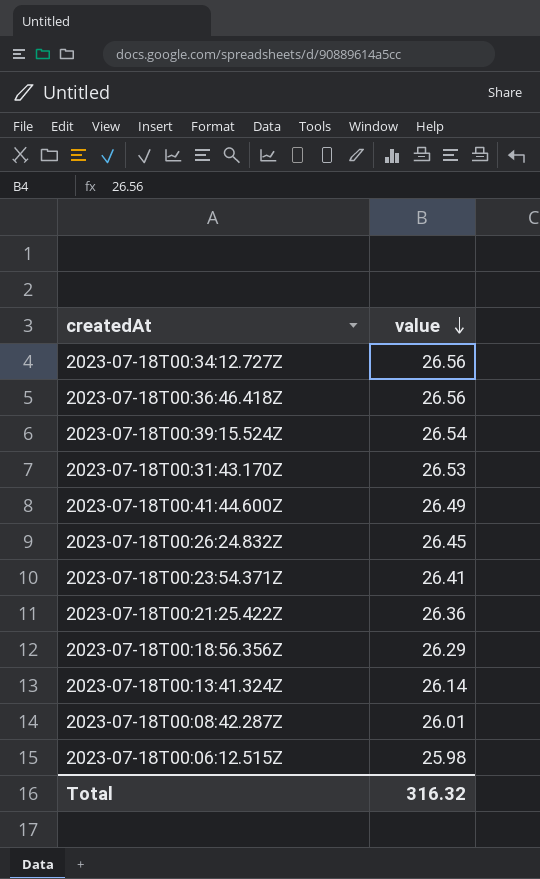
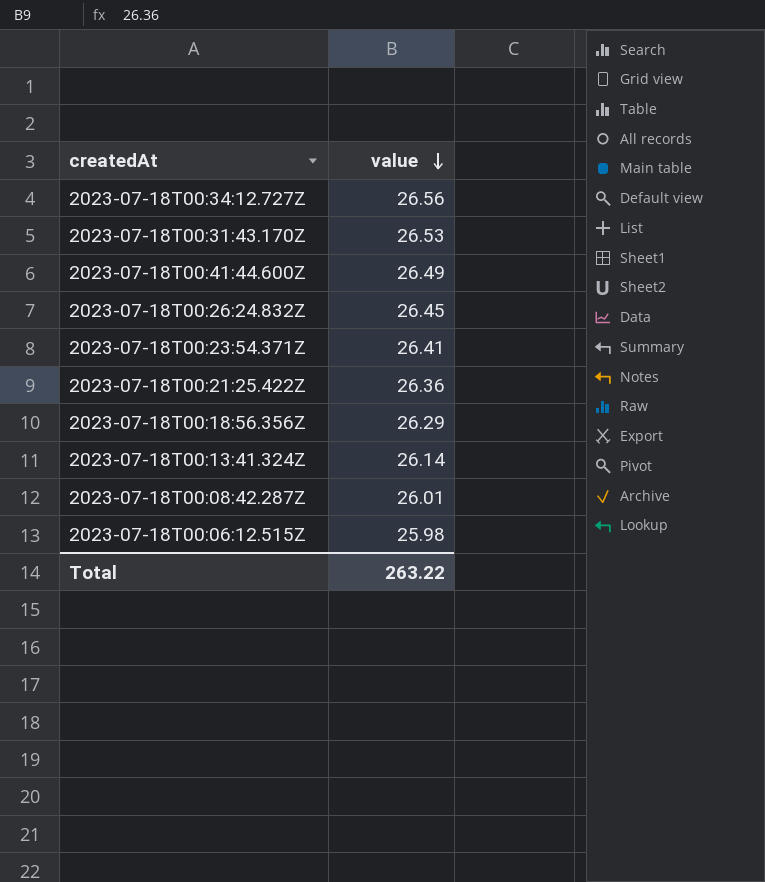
row 2023-07-18T00:36:46.418Z: 26.56 -> none
row 2023-07-18T00:39:15.524Z: 26.54 -> none
Total | value: 316.32 -> 263.22

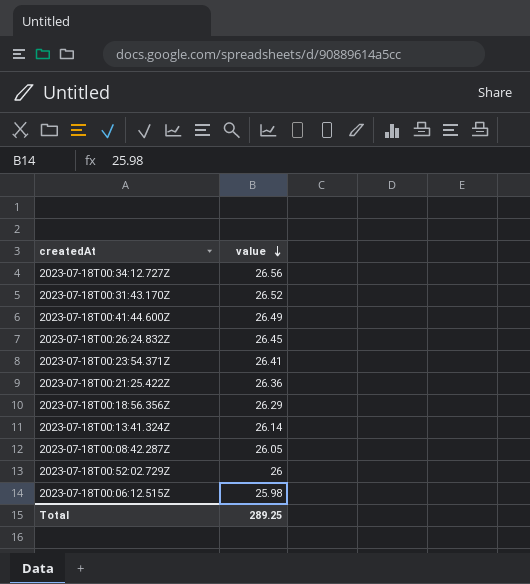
2023-07-18T00:31:43.170Z | value: 26.53 -> 26.52
2023-07-18T00:08:42.287Z | value: 26.01 -> 26.05
row 2023-07-18T00:52:02.729Z: none -> 26
Total | value: 263.22 -> 289.25

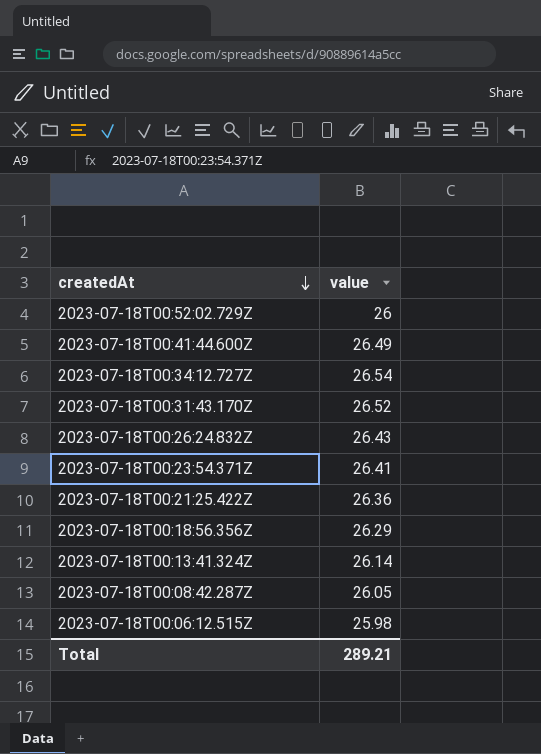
row order: value descending -> createdAt descending
2023-07-18T00:34:12.727Z | value: 26.56 -> 26.54
2023-07-18T00:26:24.832Z | value: 26.45 -> 26.43
Total | value: 289.25 -> 289.21

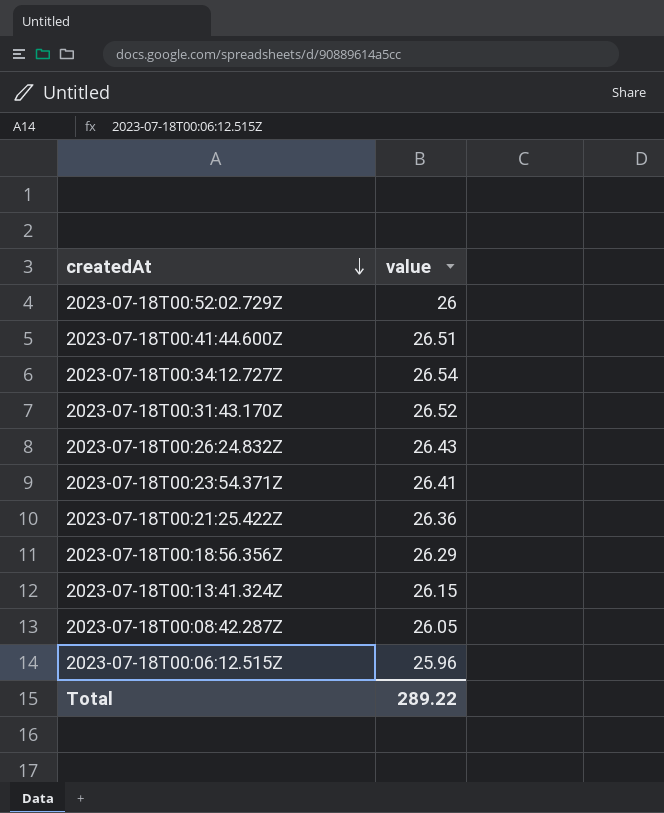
2023-07-18T00:41:44.600Z | value: 26.49 -> 26.51
2023-07-18T00:13:41.324Z | value: 26.14 -> 26.15
2023-07-18T00:06:12.515Z | value: 25.98 -> 25.96
Total | value: 289.21 -> 289.22

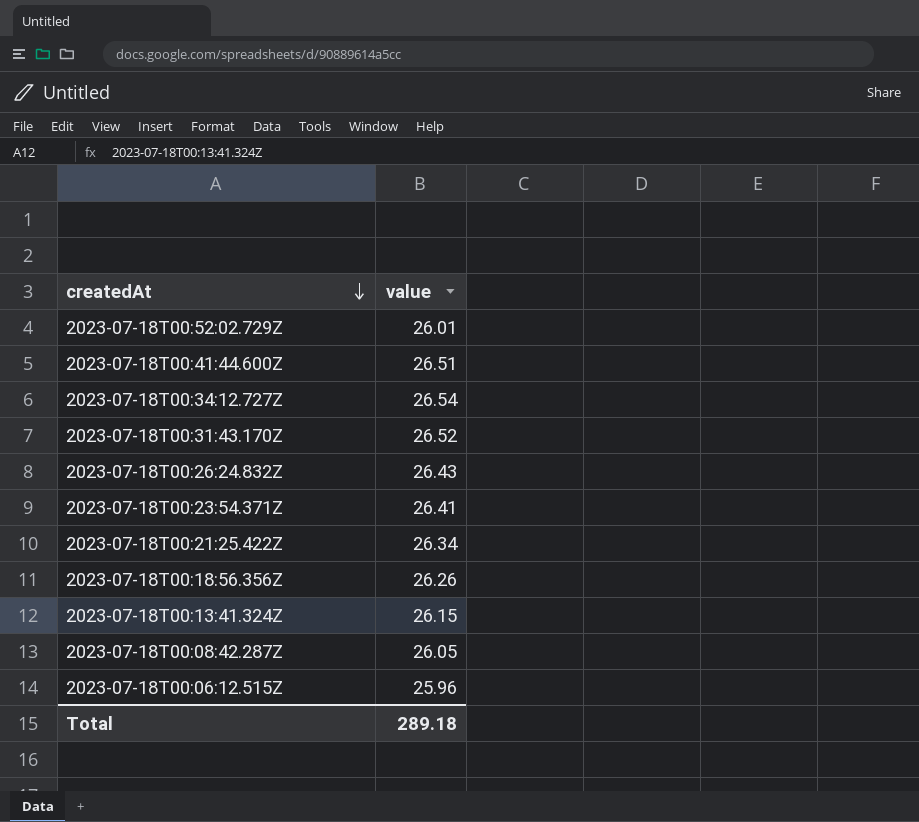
2023-07-18T00:52:02.729Z | value: 26 -> 26.01
2023-07-18T00:21:25.422Z | value: 26.36 -> 26.34
2023-07-18T00:18:56.356Z | value: 26.29 -> 26.26
Total | value: 289.22 -> 289.18

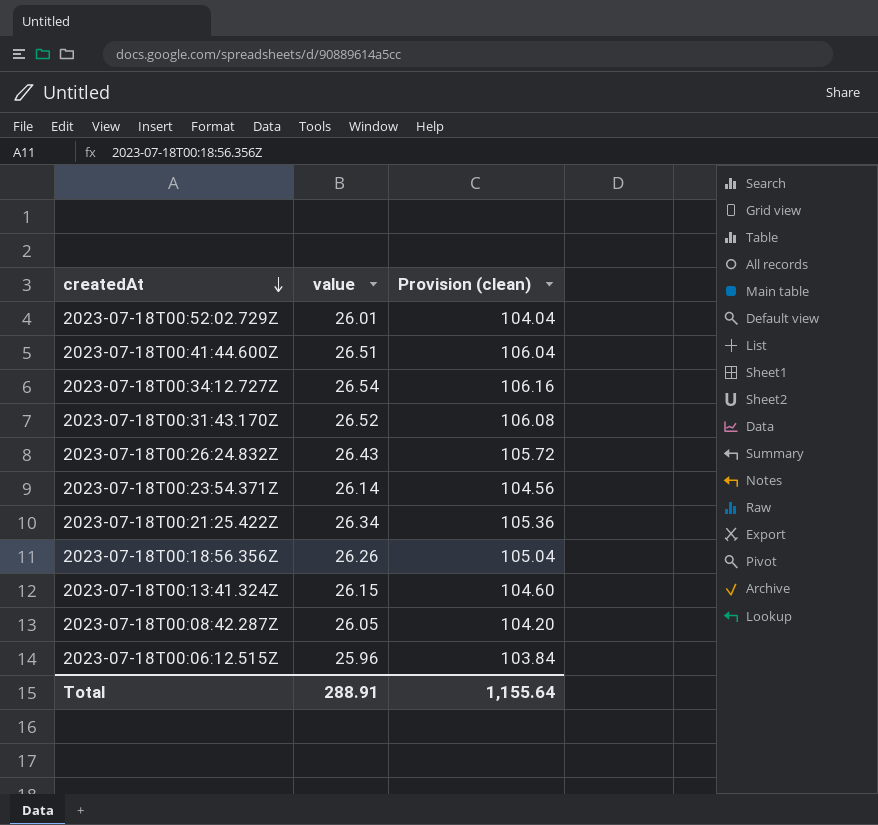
column Provision (clean) | formula: none -> [value] * 4
2023-07-18T00:23:54.371Z | value: 26.41 -> 26.14
Total | value: 289.18 -> 288.91

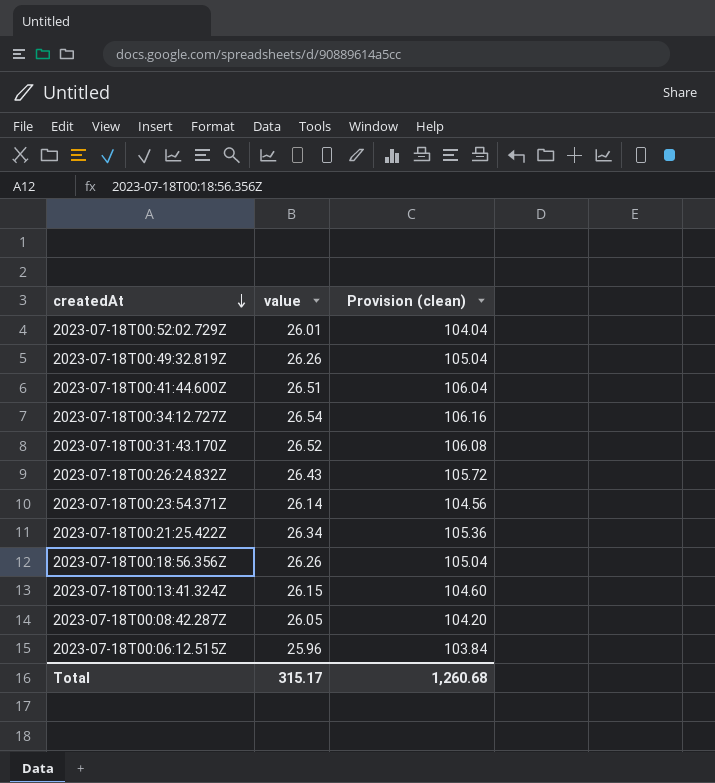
row 2023-07-18T00:49:32.819Z: none -> 26.26 | 105.04
Total | value: 288.91 -> 315.17
Total | Provision (clean): 1,155.64 -> 1,260.68

